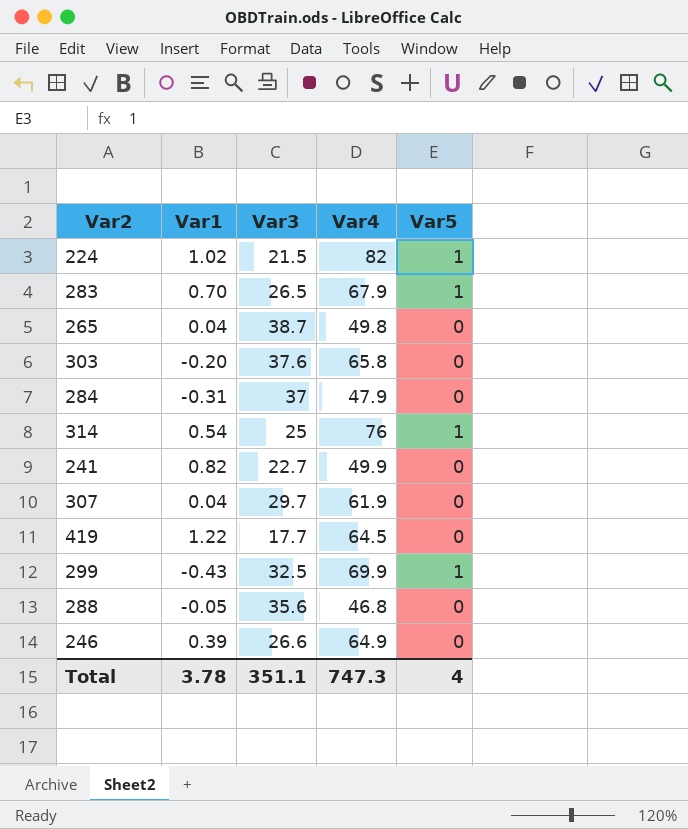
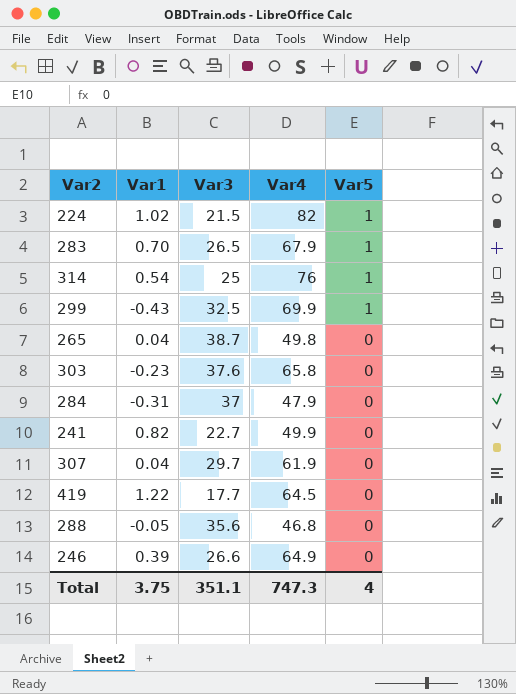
row order: none -> Var5 descending
303 | Var1: -0.20 -> -0.23
Total | Var1: 3.78 -> 3.75

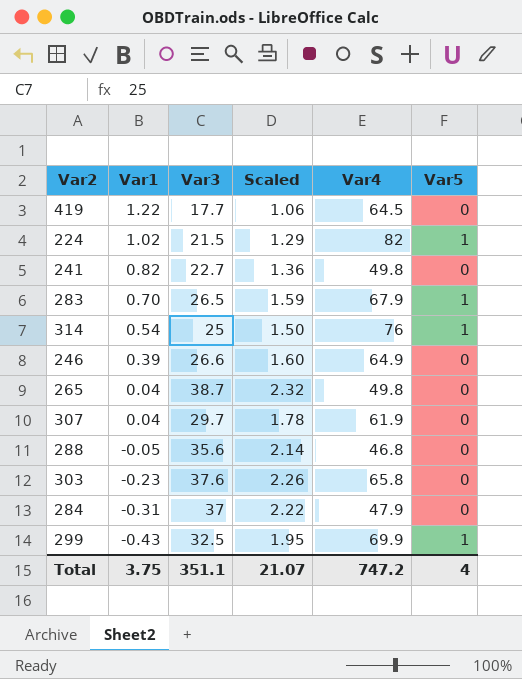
row order: Var5 descending -> Var1 descending
column Scaled | formula: none -> [Var3] * 0.06
241 | Var4: 49.9 -> 49.8
Total | Var4: 747.3 -> 747.2

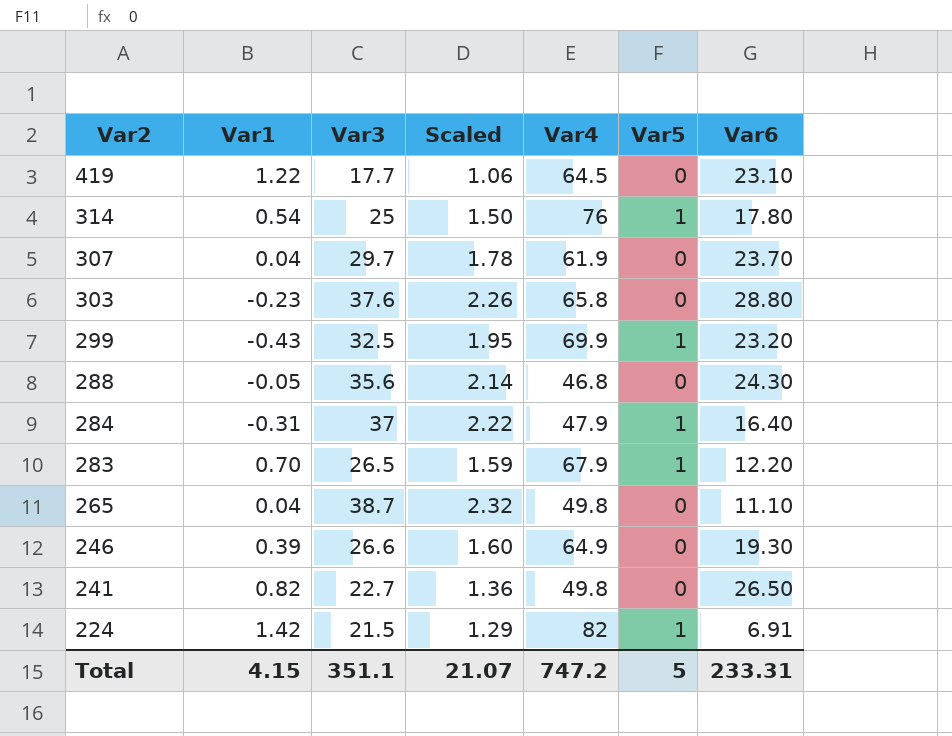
row order: Var1 descending -> Var2 descending
column Var6 | position: none -> 7
284 | Var5: 0 -> 1
224 | Var1: 1.02 -> 1.42
Total | Var1: 3.75 -> 4.15
Total | Var5: 4 -> 5

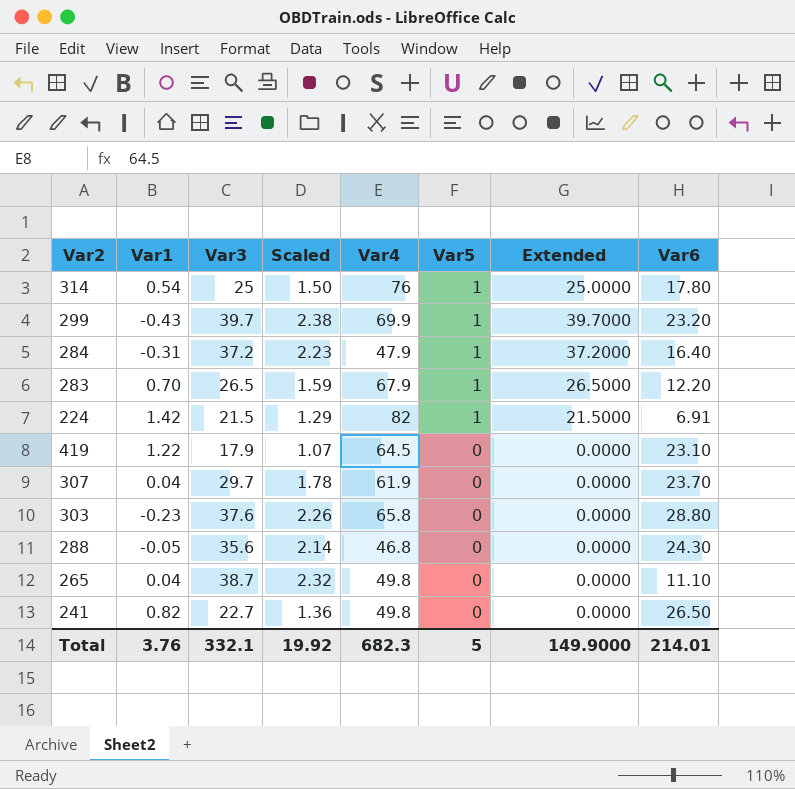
row order: Var2 descending -> Var5 descending
column Extended | formula: none -> [Var3] * [Var5]
row 246: 0.39 | 26.6 | 1.60 | 64.9 | 0 | 19.30 -> none
299 | Var3: 32.5 -> 39.7
299 | Scaled: 1.95 -> 2.38
284 | Var3: 37 -> 37.2
284 | Scaled: 2.22 -> 2.23
419 | Var3: 17.7 -> 17.9
419 | Scaled: 1.06 -> 1.07
Total | Var1: 4.15 -> 3.76
Total | Var3: 351.1 -> 332.1
Total | Scaled: 21.07 -> 19.92
Total | Var4: 747.2 -> 682.3
Total | Var6: 233.31 -> 214.01

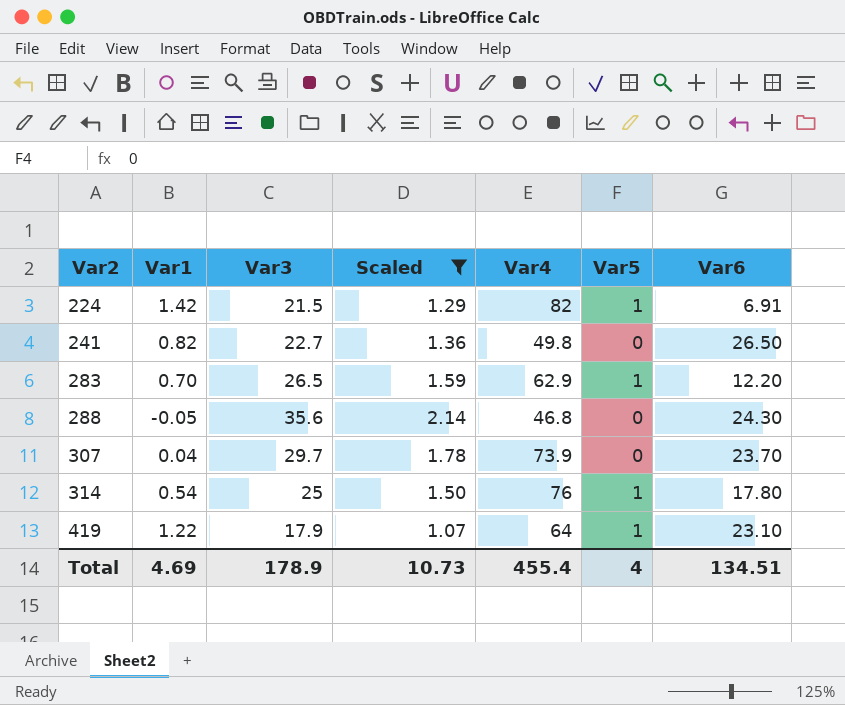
filter: none -> Scaled <= 2.14
row order: Var5 descending -> Var2 ascending
column Extended | formula: [Var3] * [Var5] -> none
283 | Var4: 67.9 -> 62.9
307 | Var4: 61.9 -> 73.9
419 | Var4: 64.5 -> 64
419 | Var5: 0 -> 1
Total | Var1: 3.76 -> 4.69
Total | Var3: 332.1 -> 178.9
Total | Scaled: 19.92 -> 10.73
Total | Var4: 682.3 -> 455.4
Total | Var5: 5 -> 4
Total | Var6: 214.01 -> 134.51

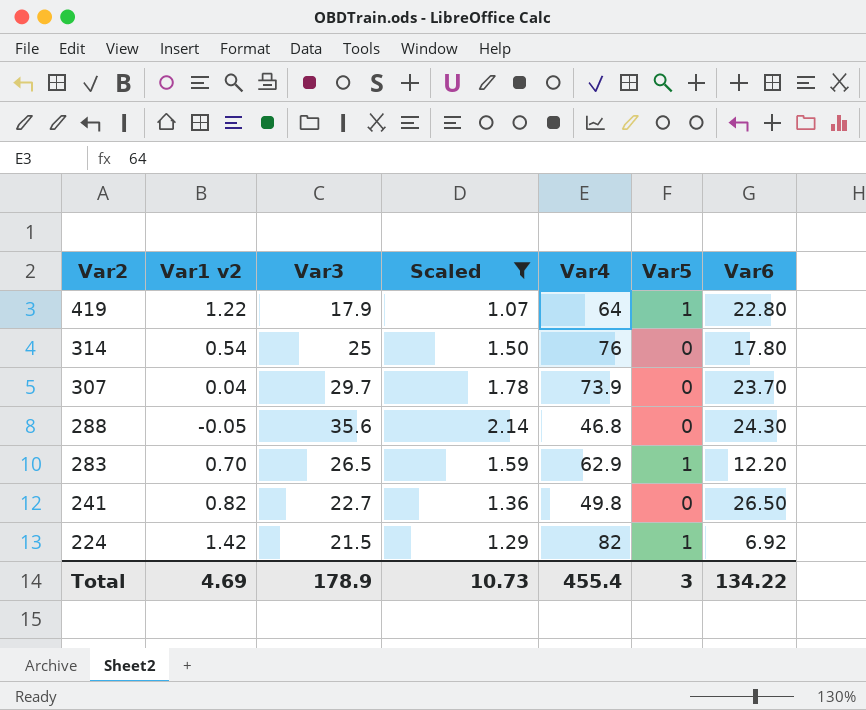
row order: Var2 ascending -> Var2 descending
column name: Var1 -> Var1 v2
419 | Var6: 23.10 -> 22.80
314 | Var5: 1 -> 0
224 | Var6: 6.91 -> 6.92
Total | Var5: 4 -> 3
Total | Var6: 134.51 -> 134.22

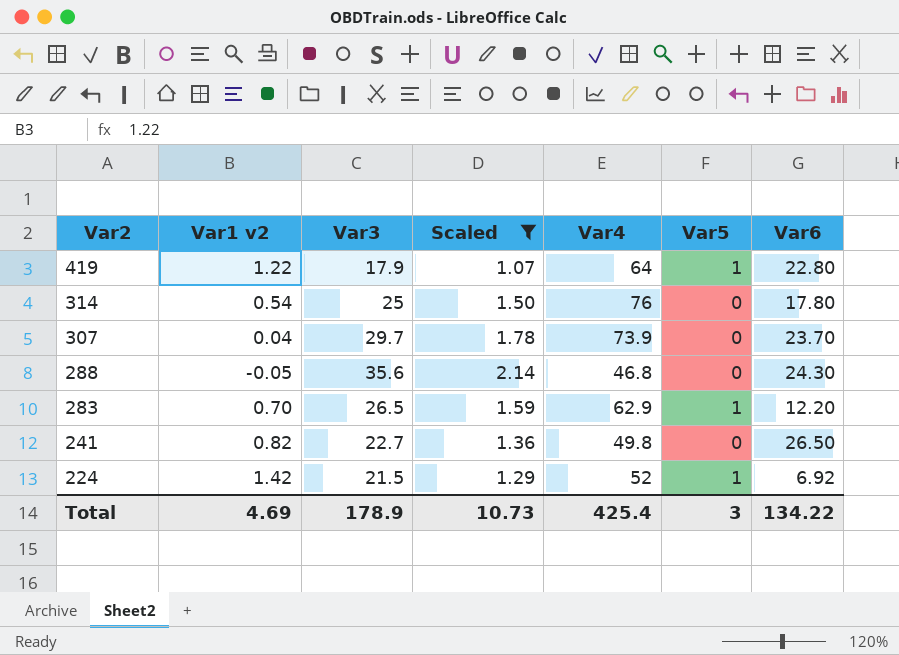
224 | Var4: 82 -> 52
Total | Var4: 455.4 -> 425.4

